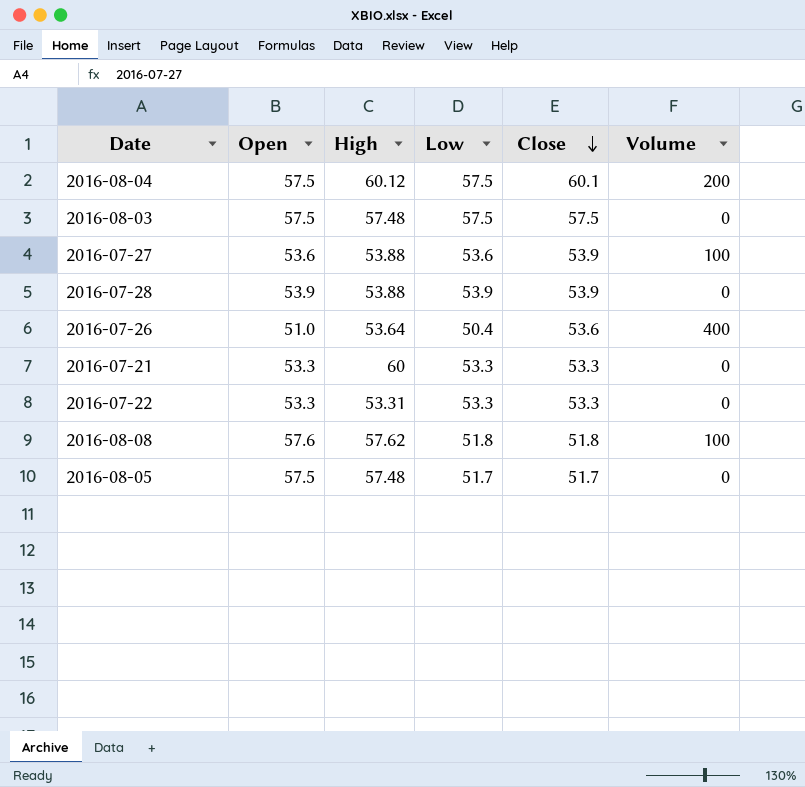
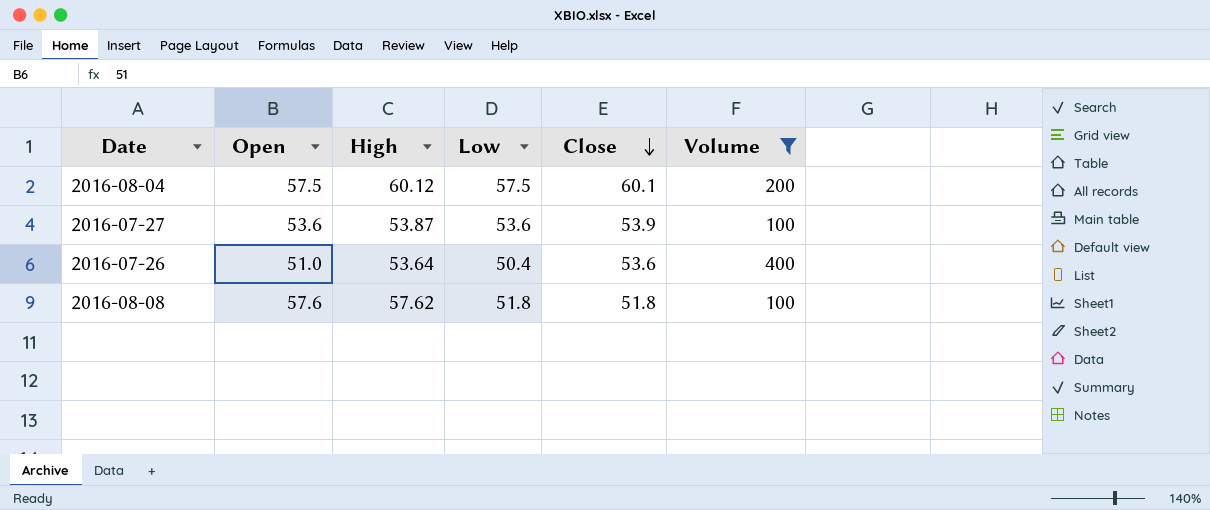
filter: none -> Volume != 0
2016-07-27 | High: 53.88 -> 53.87

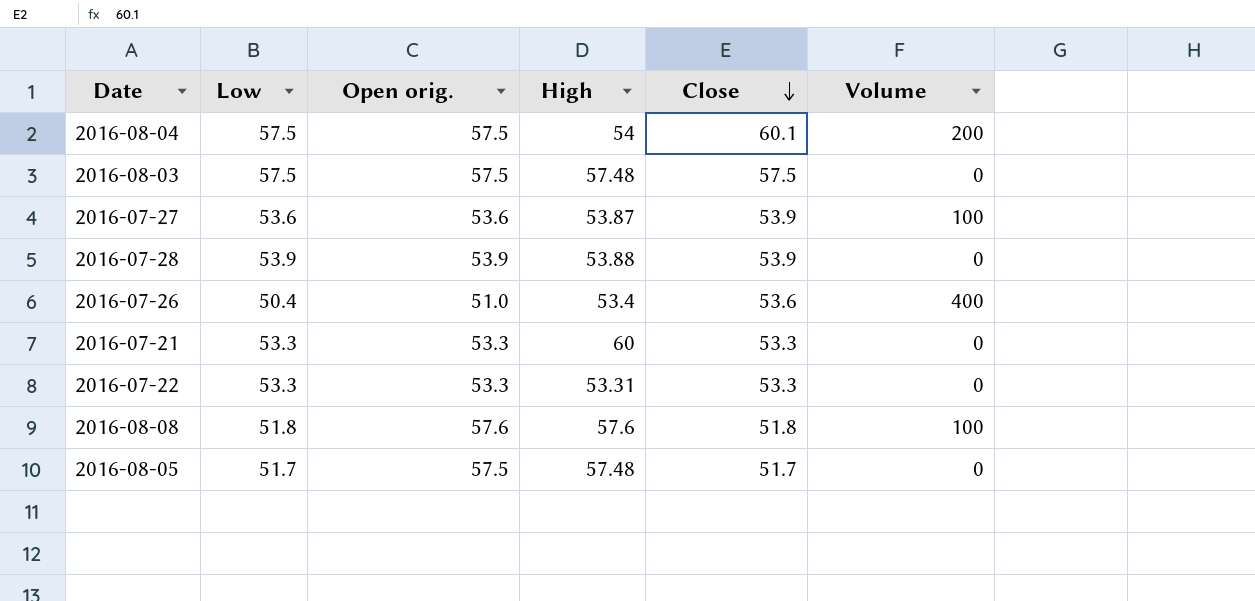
filter: Volume != 0 -> none
column Low | position: 4 -> 2
column name: Open -> Open orig.
2016-08-04 | High: 60.12 -> 54
2016-07-26 | High: 53.64 -> 53.4
2016-08-08 | High: 57.62 -> 57.6

